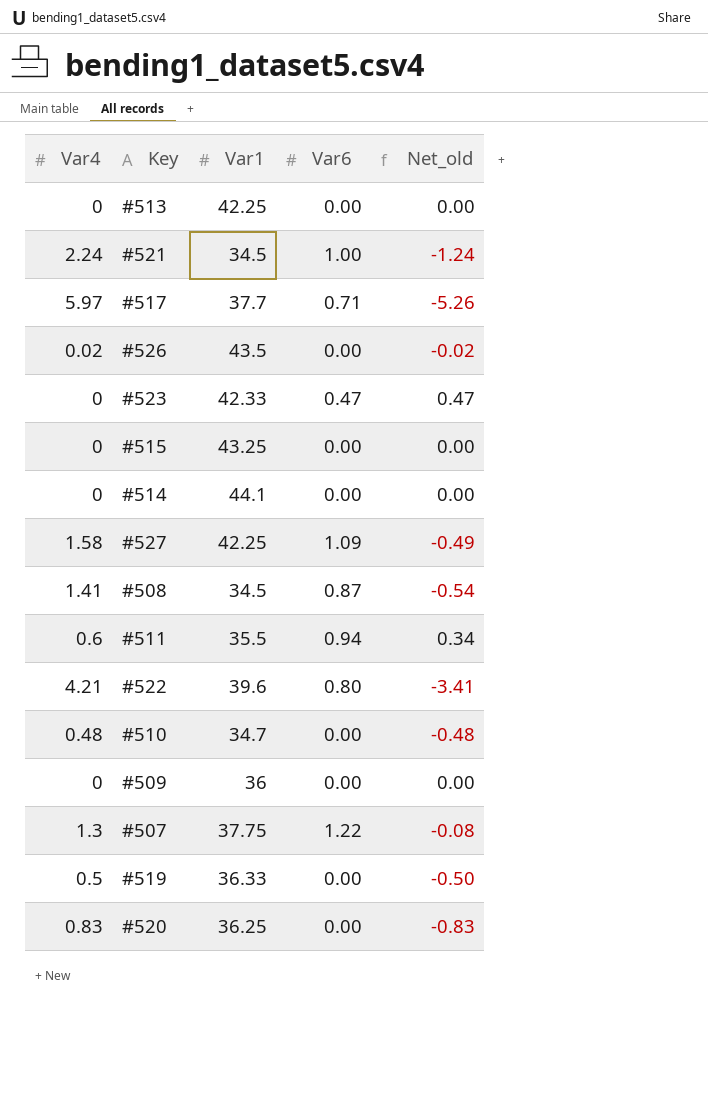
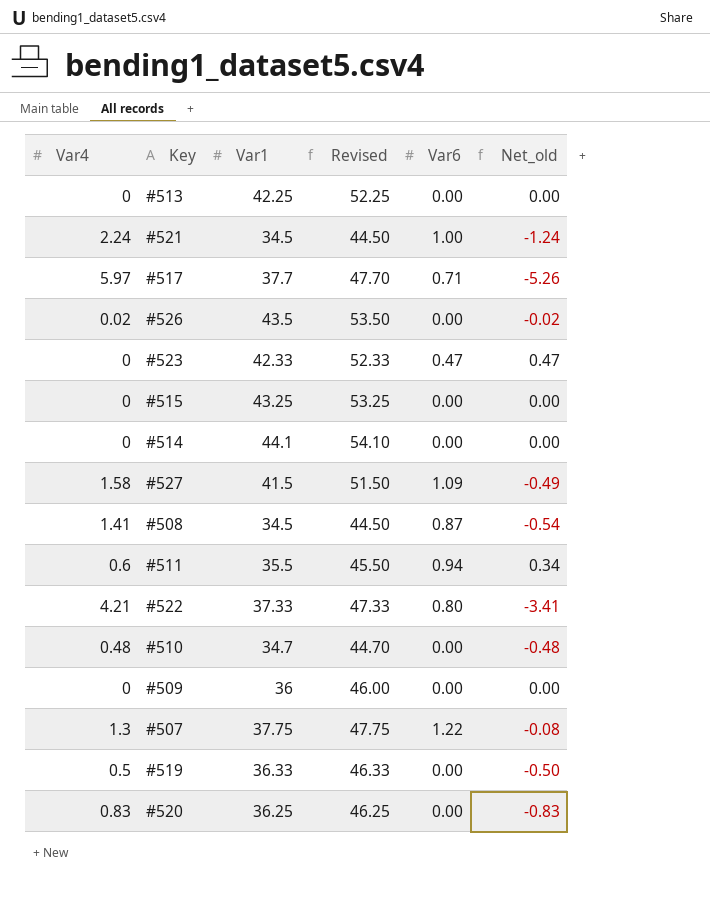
column Revised | formula: none -> [Var1] + 10
#527 | Var1: 42.25 -> 41.5
#522 | Var1: 39.6 -> 37.33

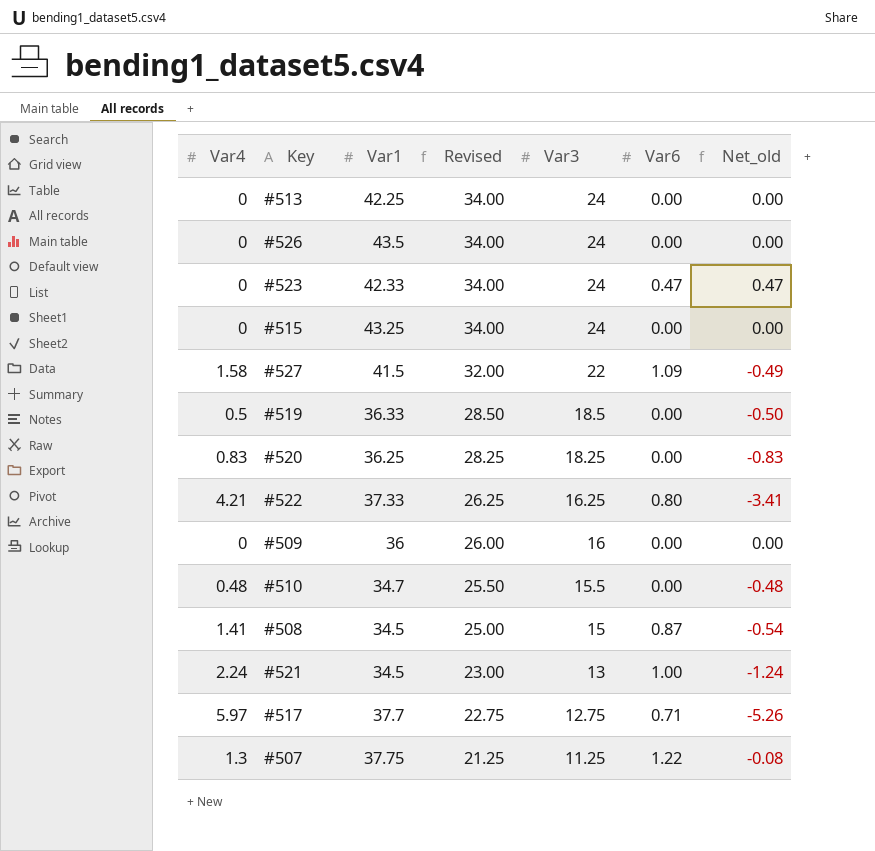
row order: none -> Revised descending
column Revised | formula: [Var1] + 10 -> [Var3] + 10
column Var3 | position: none -> 5
row #514: 0 | 44.1 | 54.10 | 0.00 | 0.00 -> none
row #511: 0.6 | 35.5 | 45.50 | 0.94 | 0.34 -> none
#526 | Var4: 0.02 -> 0
#526 | Net_old: -0.02 -> 0.00

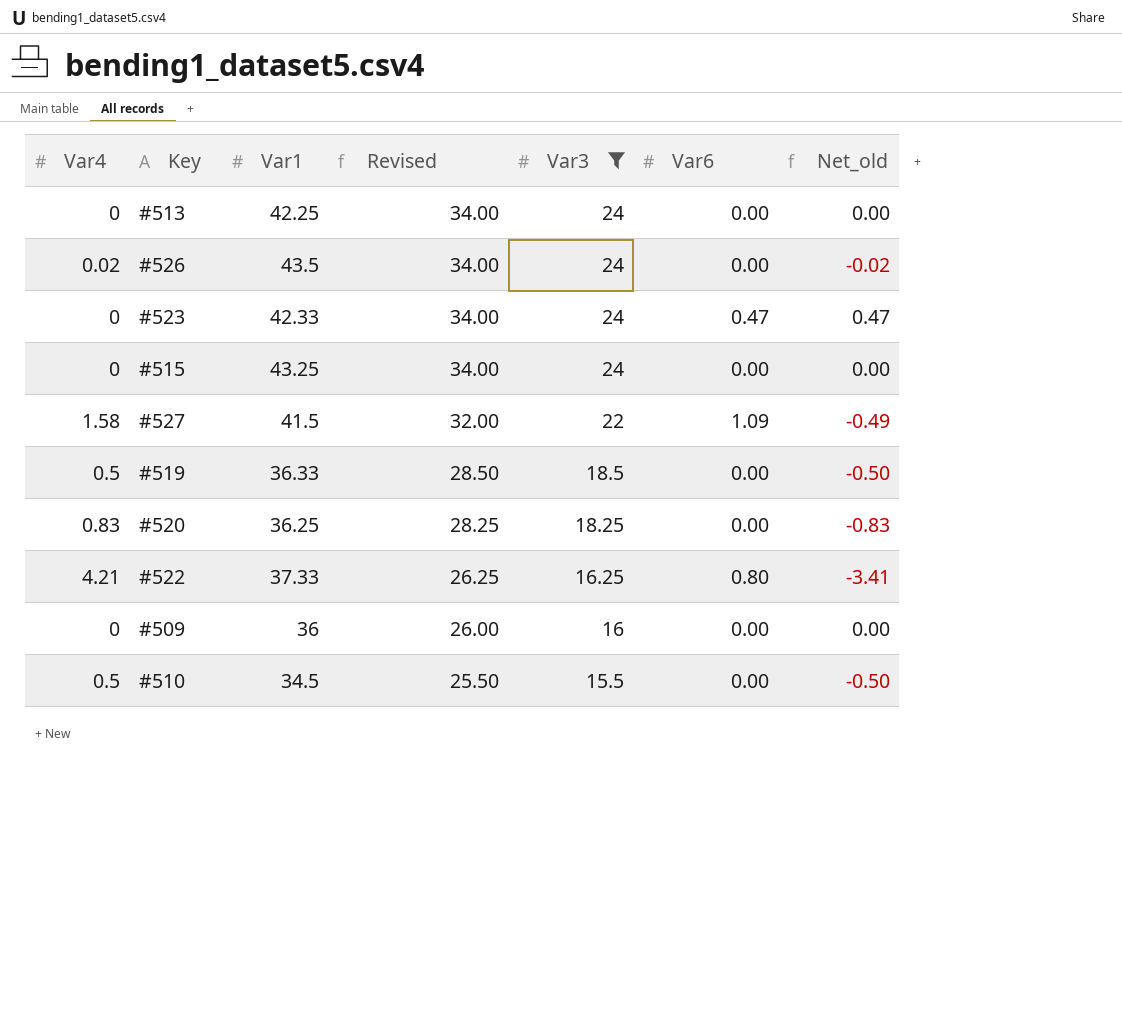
filter: none -> Var3 >= 15.5
#526 | Var4: 0 -> 0.02
#526 | Net_old: 0.00 -> -0.02
#510 | Var4: 0.48 -> 0.5
#510 | Var1: 34.7 -> 34.5
#510 | Net_old: -0.48 -> -0.50

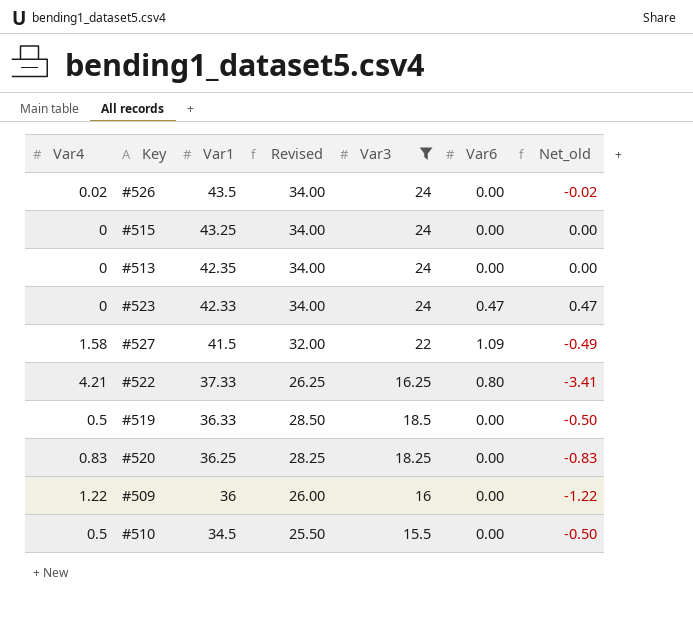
row order: Revised descending -> Var1 descending
#513 | Var1: 42.25 -> 42.35
#509 | Var4: 0 -> 1.22
#509 | Net_old: 0.00 -> -1.22

